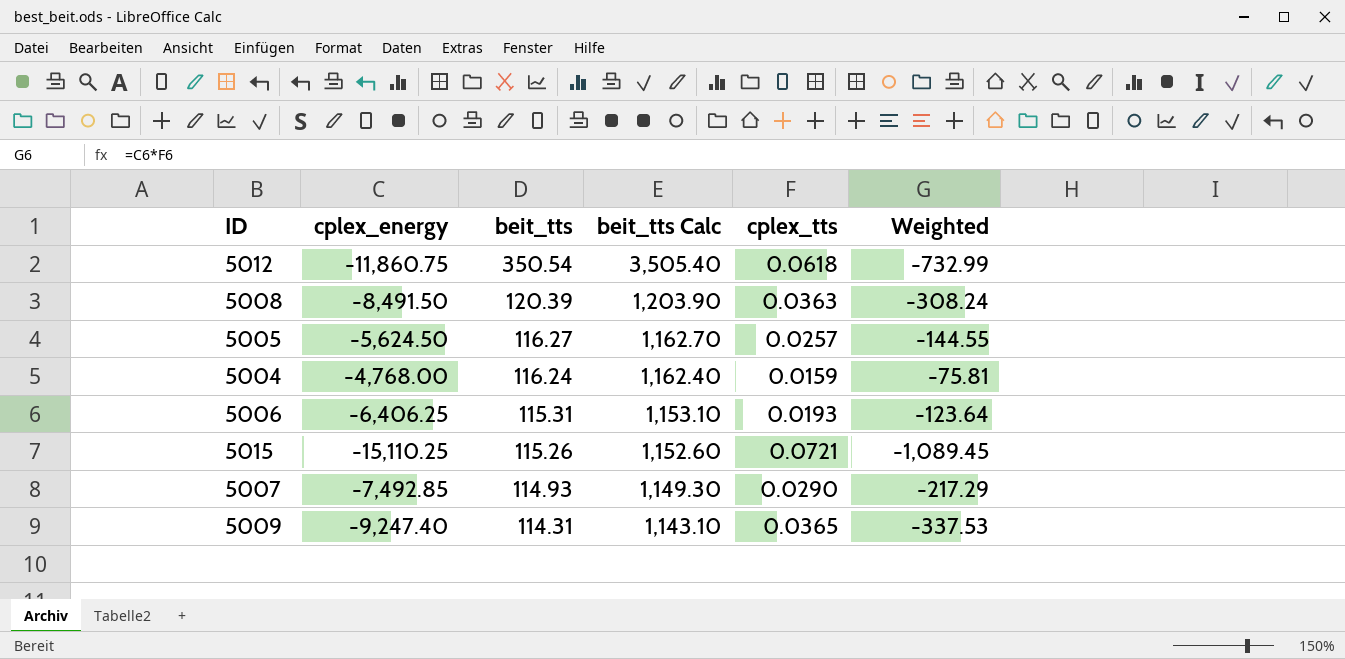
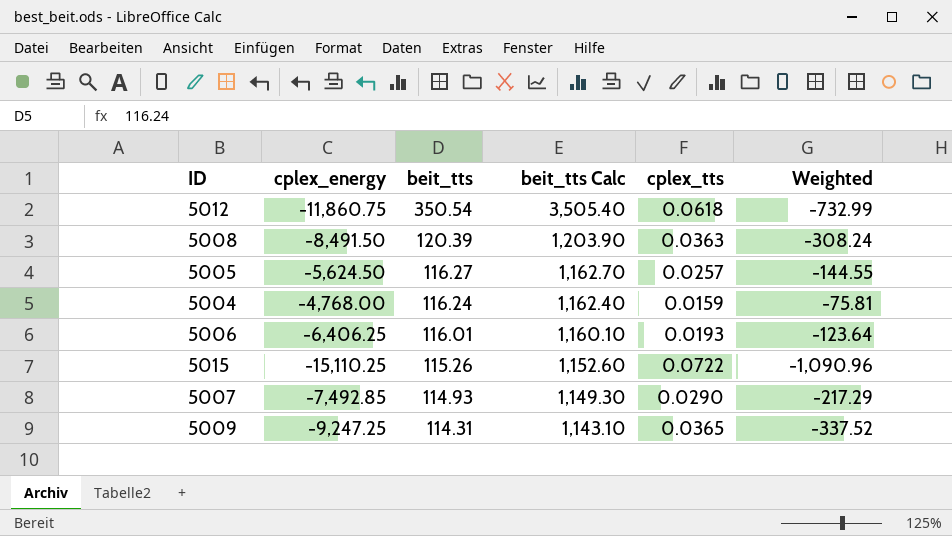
5006 | beit_tts: 115.31 -> 116.01
5006 | beit_tts Calc: 1,153.10 -> 1,160.10
5015 | cplex_tts: 0.0721 -> 0.0722
5015 | Weighted: -1,089.45 -> -1,090.96
5009 | cplex_energy: -9,247.40 -> -9,247.25
5009 | Weighted: -337.53 -> -337.52

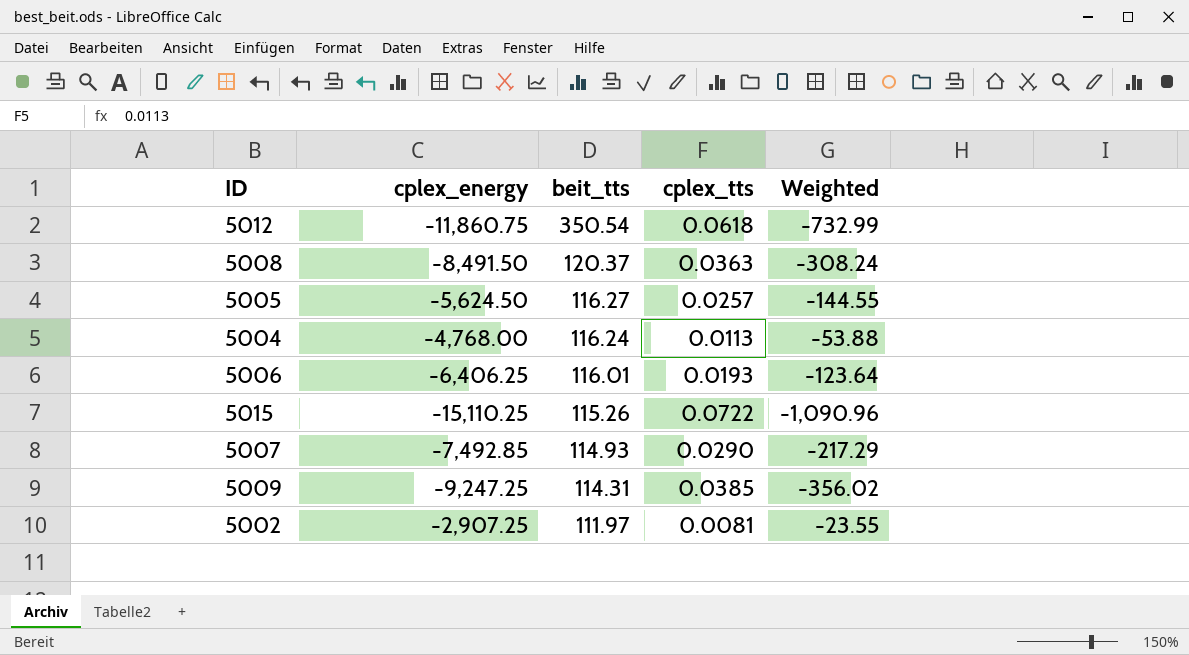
column beit_tts Calc | formula: [beit_tts] * 10 -> none
5008 | beit_tts: 120.39 -> 120.37
5004 | cplex_tts: 0.0159 -> 0.0113
5004 | Weighted: -75.81 -> -53.88
5009 | cplex_tts: 0.0365 -> 0.0385
5009 | Weighted: -337.52 -> -356.02
row 5002: none -> -2,907.25 | 111.97 | 0.0081 | -23.55

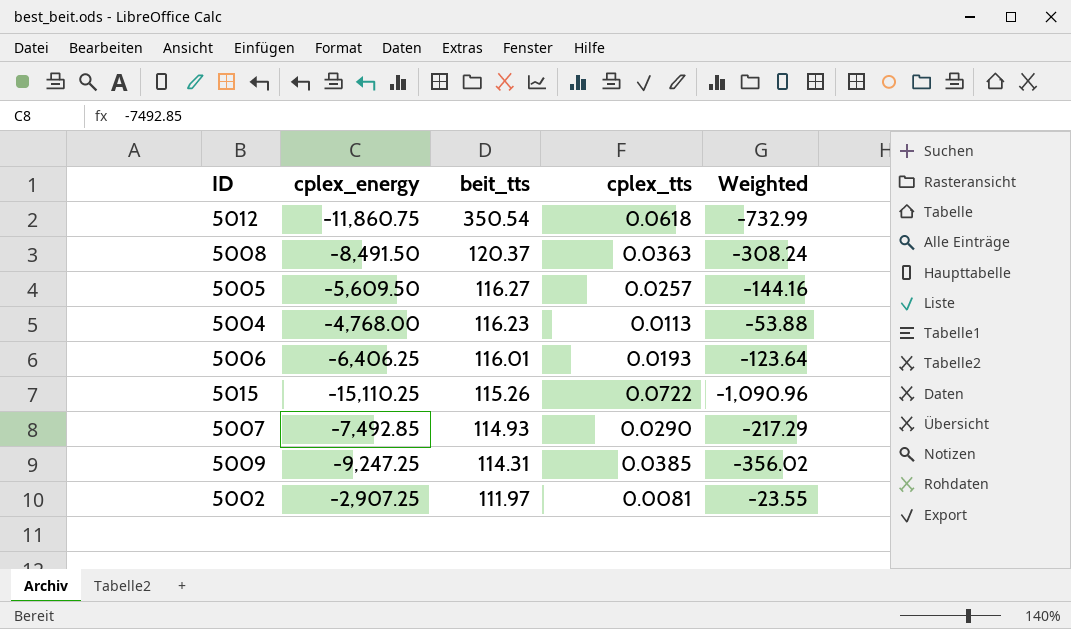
5005 | cplex_energy: -5,624.50 -> -5,609.50
5005 | Weighted: -144.55 -> -144.16
5004 | beit_tts: 116.24 -> 116.23

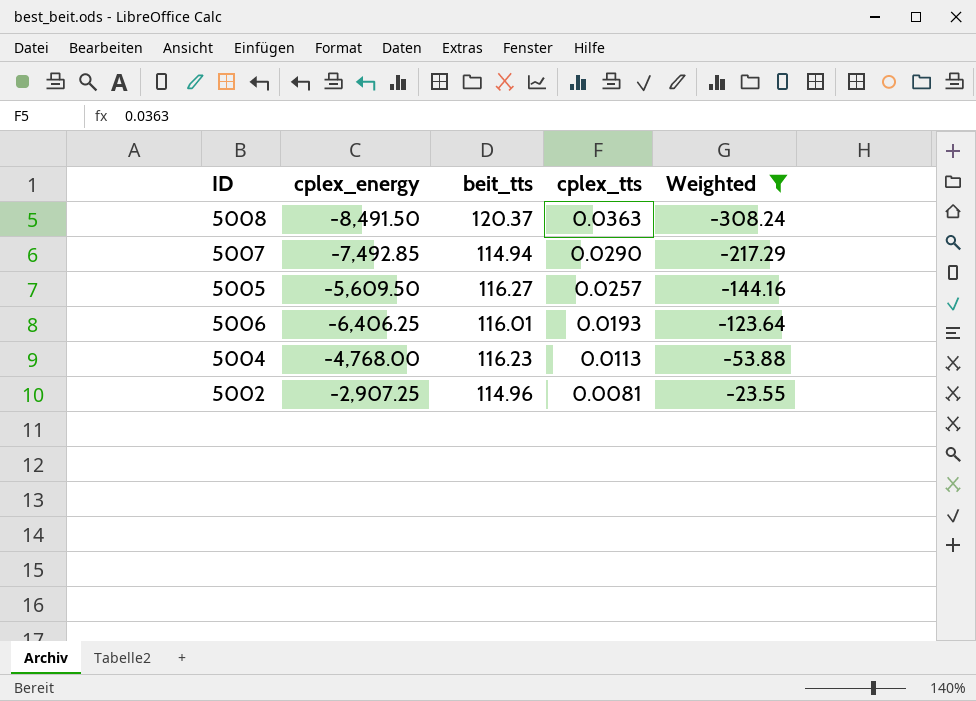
filter: none -> Weighted >= -308.24
row order: beit_tts descending -> cplex_tts descending
5007 | beit_tts: 114.93 -> 114.94
5002 | beit_tts: 111.97 -> 114.96

